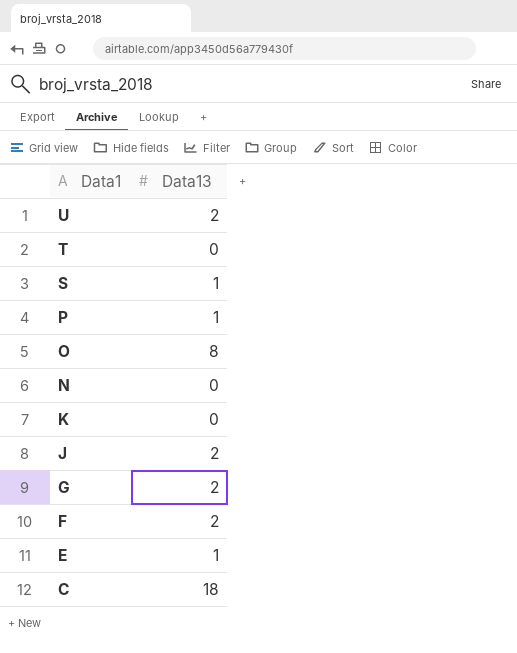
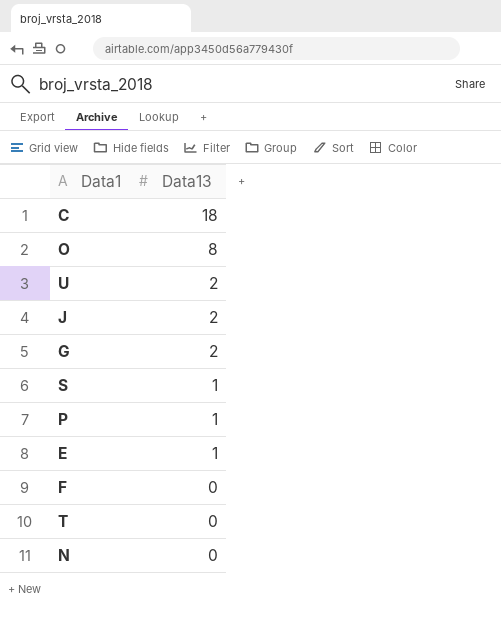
row order: Data1 descending -> Data13 descending
row K: 0 -> none
F | Data13: 2 -> 0

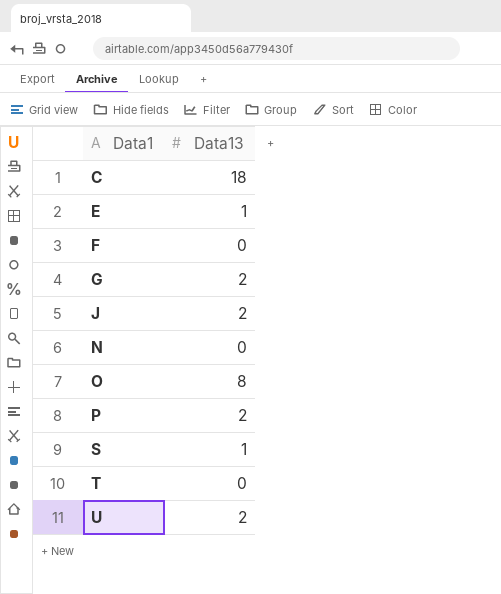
row order: Data13 descending -> Data1 ascending
P | Data13: 1 -> 2

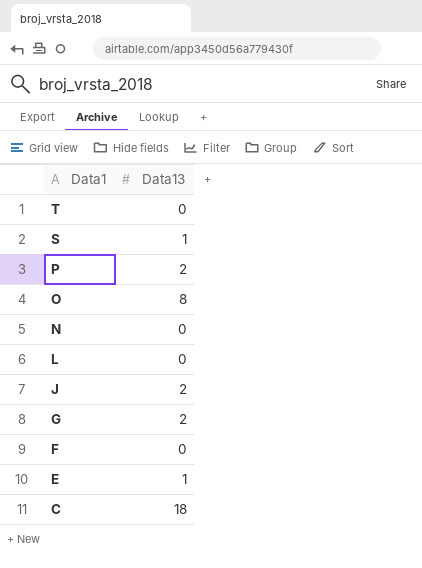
row order: Data1 ascending -> Data1 descending
row U: 2 -> none
row L: none -> 0

